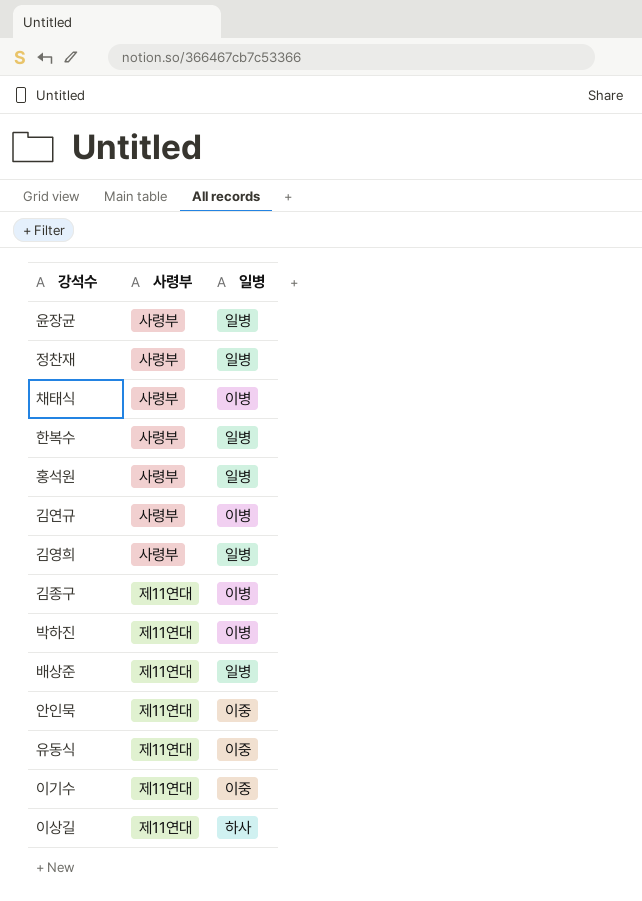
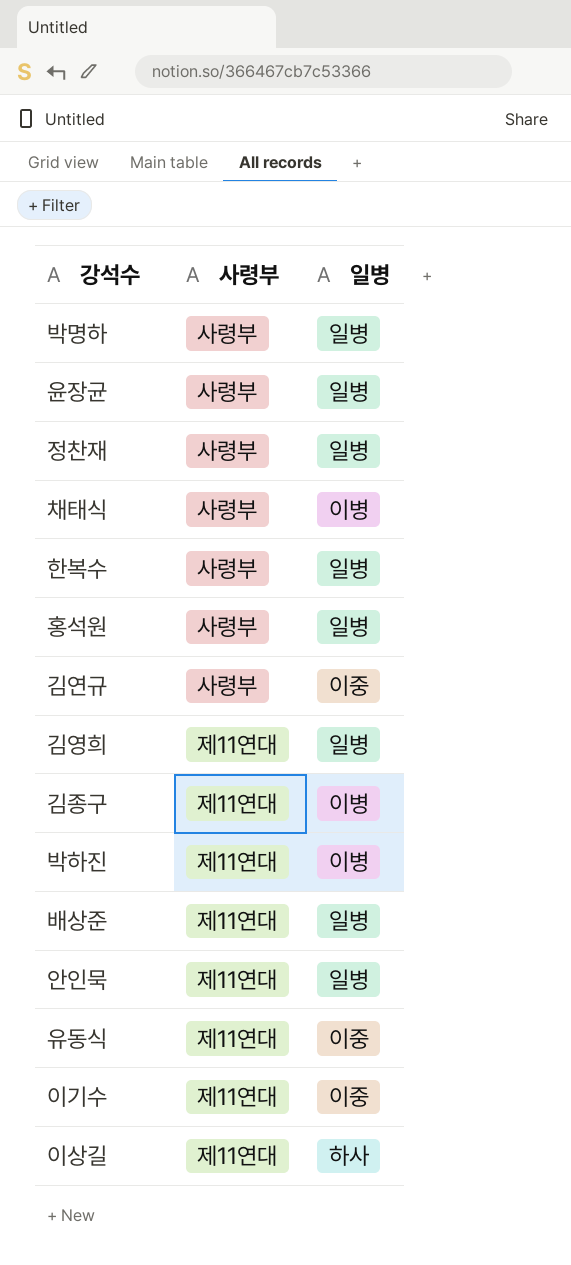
row 박명하: none -> 사령부 | 일병
김연규 | 일병: 이병 -> 이중
김영희 | 사령부: 사령부 -> 제11연대
안인묵 | 일병: 이중 -> 일병

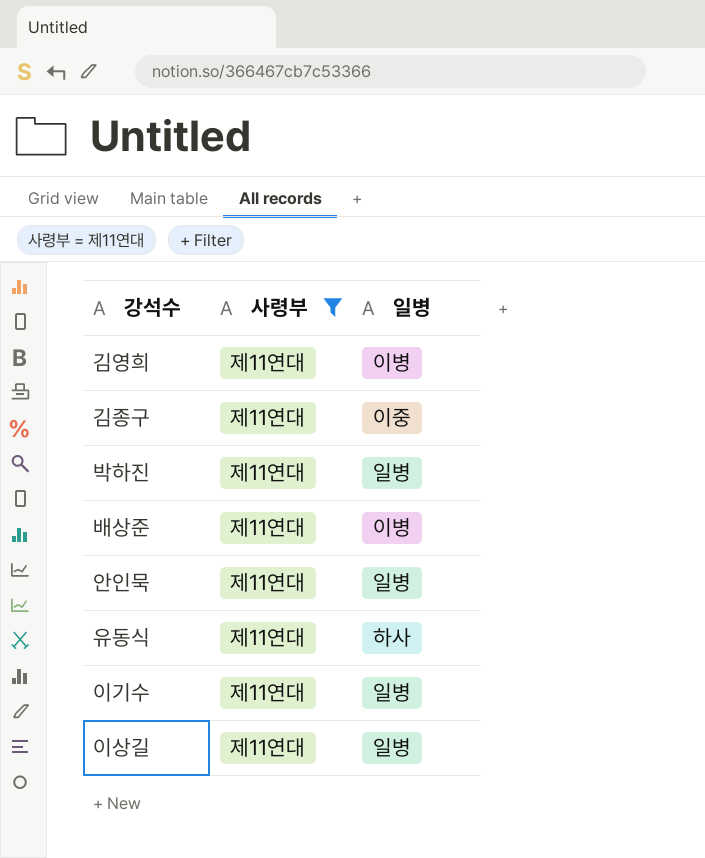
filter: none -> 사령부 = 제11연대
김영희 | 일병: 일병 -> 이병
김종구 | 일병: 이병 -> 이중
박하진 | 일병: 이병 -> 일병
배상준 | 일병: 일병 -> 이병
유동식 | 일병: 이중 -> 하사
이기수 | 일병: 이중 -> 일병
이상길 | 일병: 하사 -> 일병

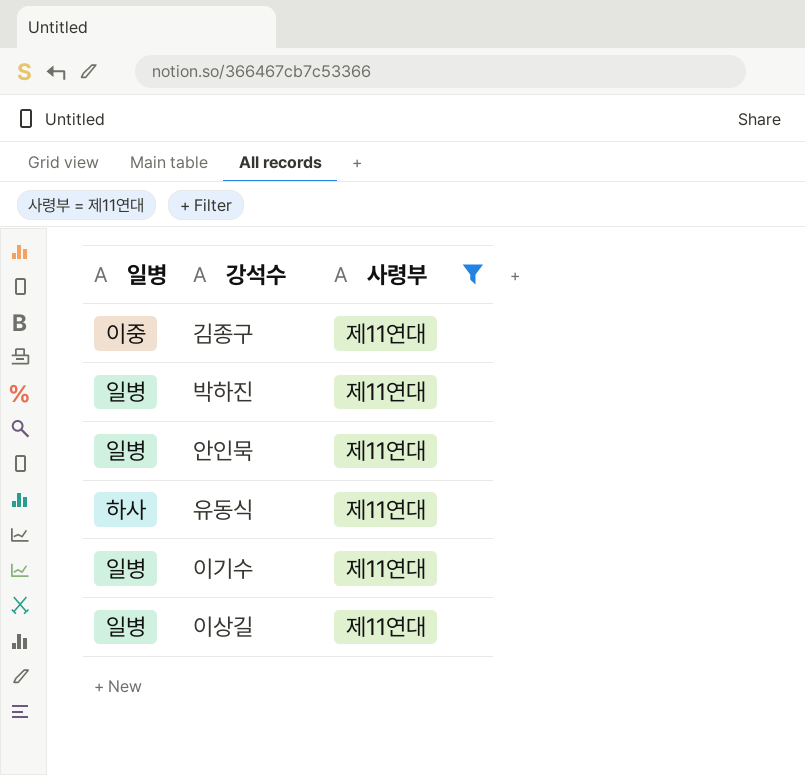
column 일병 | position: 3 -> 1
row 김영희: 제11연대 | 이병 -> none
row 배상준: 제11연대 | 이병 -> none

